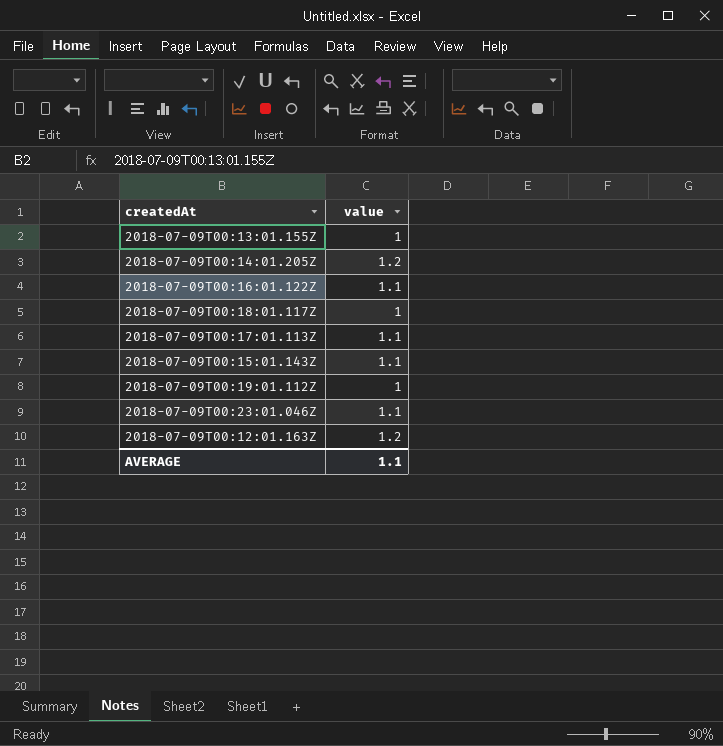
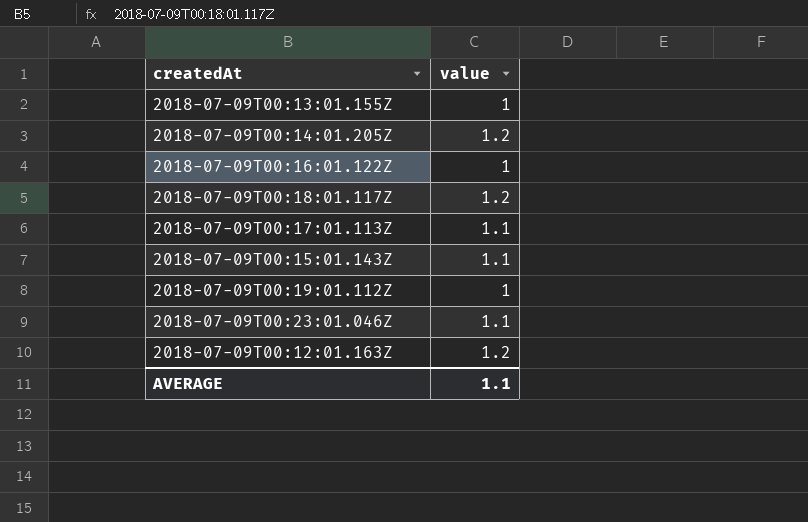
2018-07-09T00:16:01.122Z | value: 1.1 -> 1
2018-07-09T00:18:01.117Z | value: 1 -> 1.2

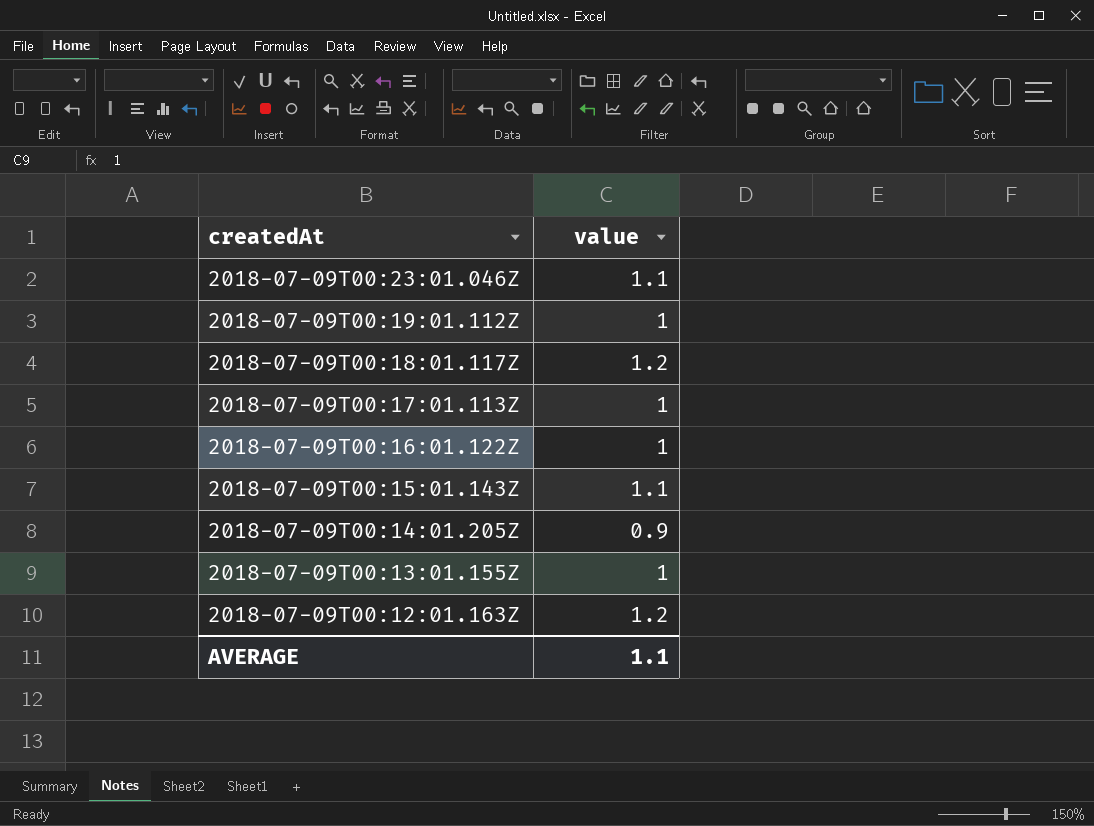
row order: none -> createdAt descending
2018-07-09T00:17:01.113Z | value: 1.1 -> 1
2018-07-09T00:14:01.205Z | value: 1.2 -> 0.9

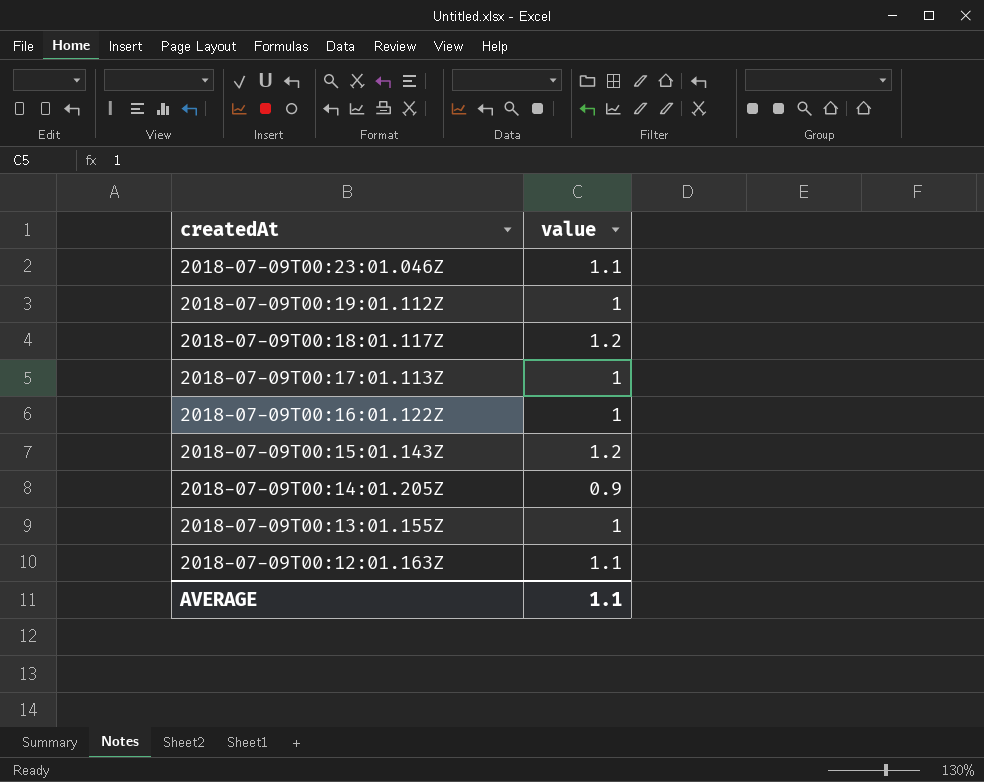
2018-07-09T00:15:01.143Z | value: 1.1 -> 1.2
2018-07-09T00:12:01.163Z | value: 1.2 -> 1.1

